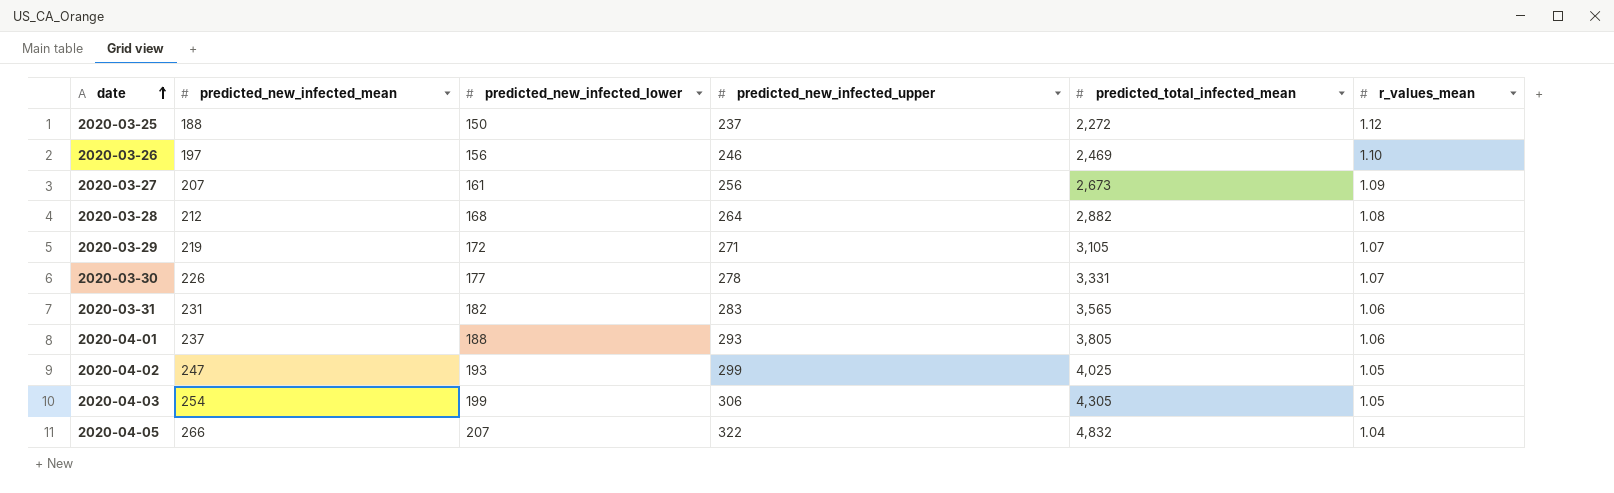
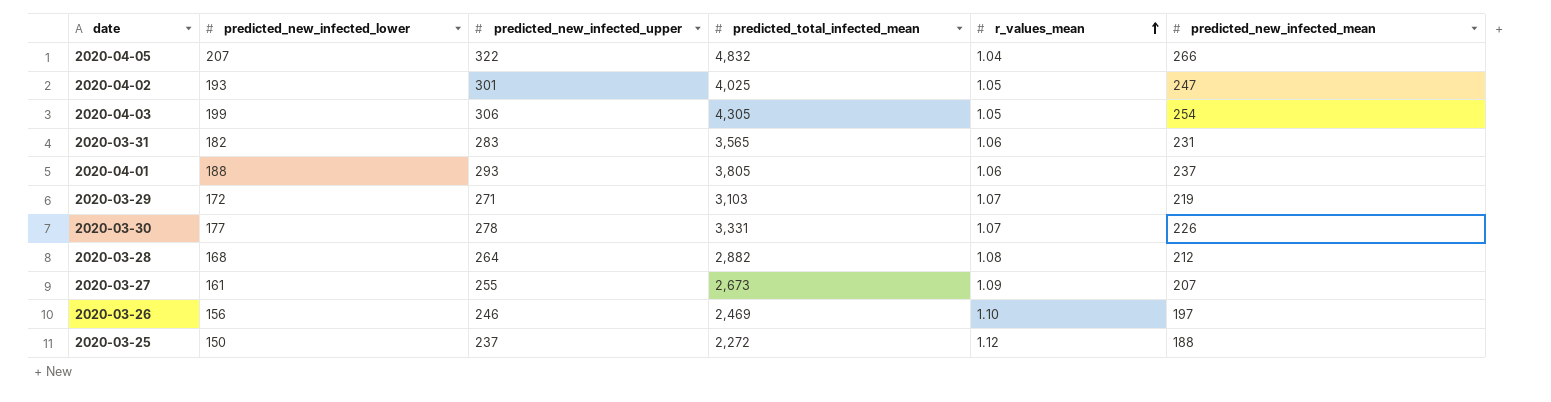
row order: date ascending -> r_values_mean ascending
column predicted_new_infected_mean | position: 2 -> 6
2020-04-02 | predicted_new_infected_upper: 299 -> 301
2020-03-29 | predicted_total_infected_mean: 3,105 -> 3,103
2020-03-27 | predicted_new_infected_upper: 256 -> 255

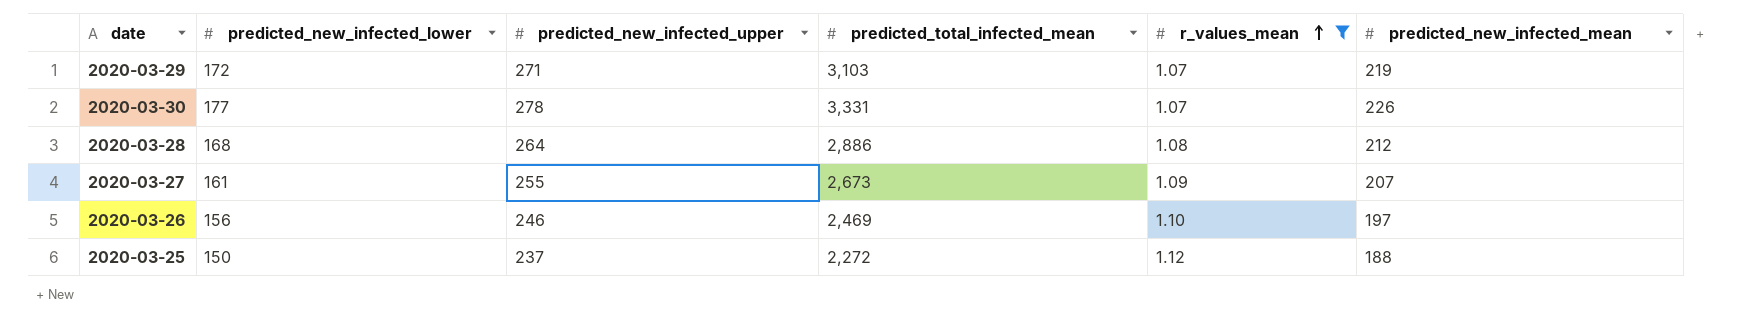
filter: none -> r_values_mean >= 1.07
2020-03-28 | predicted_total_infected_mean: 2,882 -> 2,886

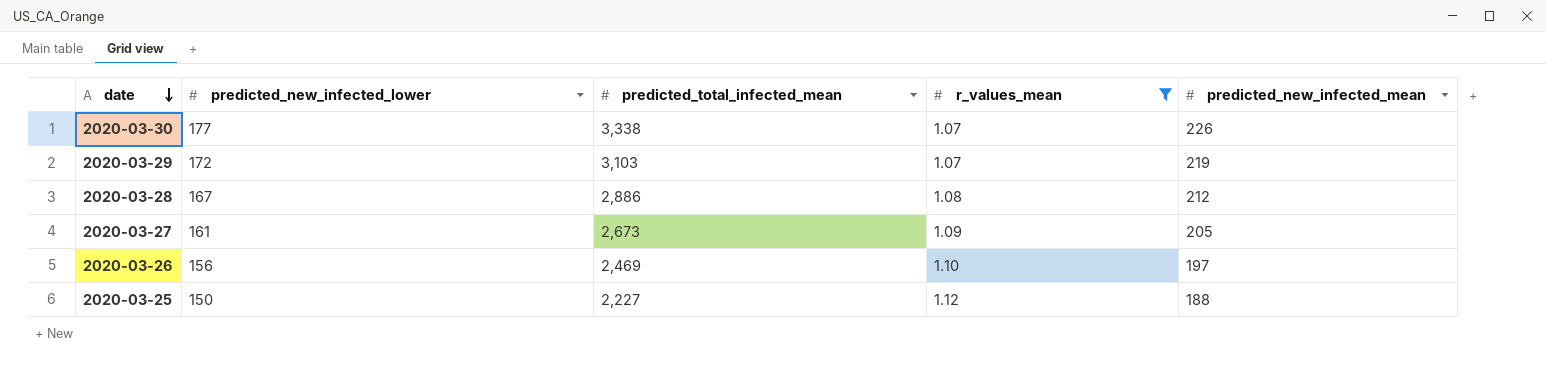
row order: r_values_mean ascending -> date descending
column predicted_new_infected_upper | position: 3 -> none
2020-03-30 | predicted_total_infected_mean: 3,331 -> 3,338
2020-03-28 | predicted_new_infected_lower: 168 -> 167
2020-03-27 | predicted_new_infected_mean: 207 -> 205
2020-03-25 | predicted_total_infected_mean: 2,272 -> 2,227

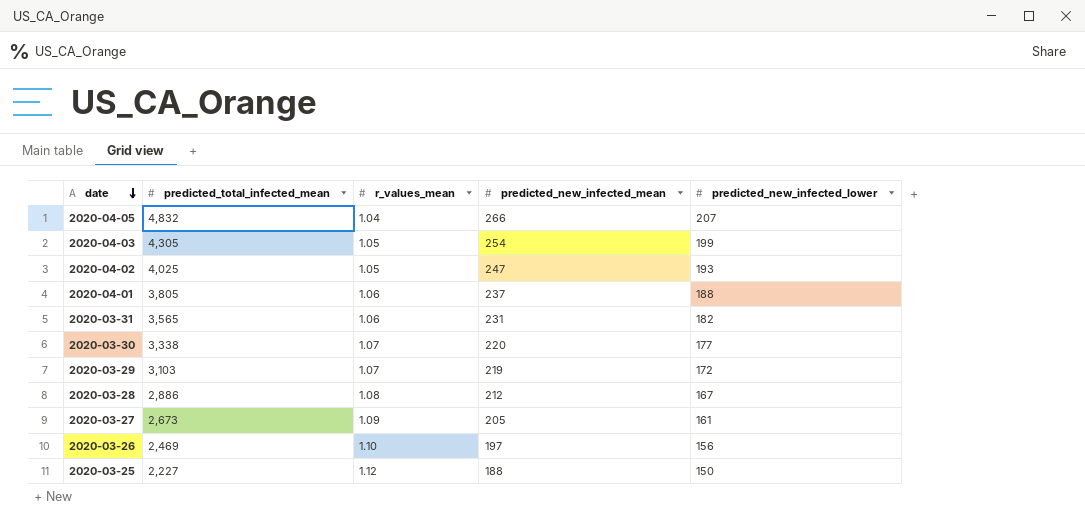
filter: r_values_mean >= 1.07 -> none
column predicted_new_infected_lower | position: 2 -> 5
2020-03-30 | predicted_new_infected_mean: 226 -> 220

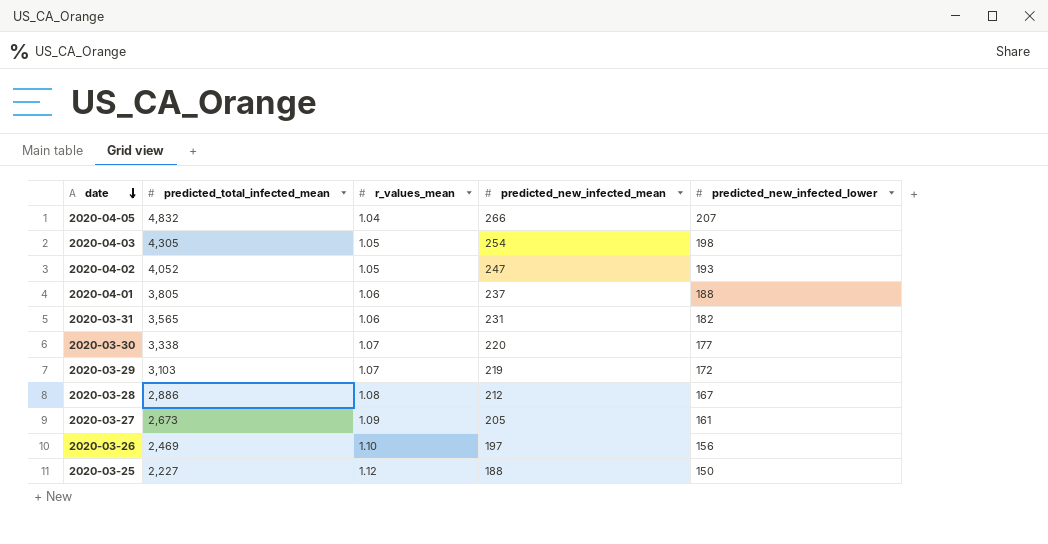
2020-04-03 | predicted_new_infected_lower: 199 -> 198
2020-04-02 | predicted_total_infected_mean: 4,025 -> 4,052

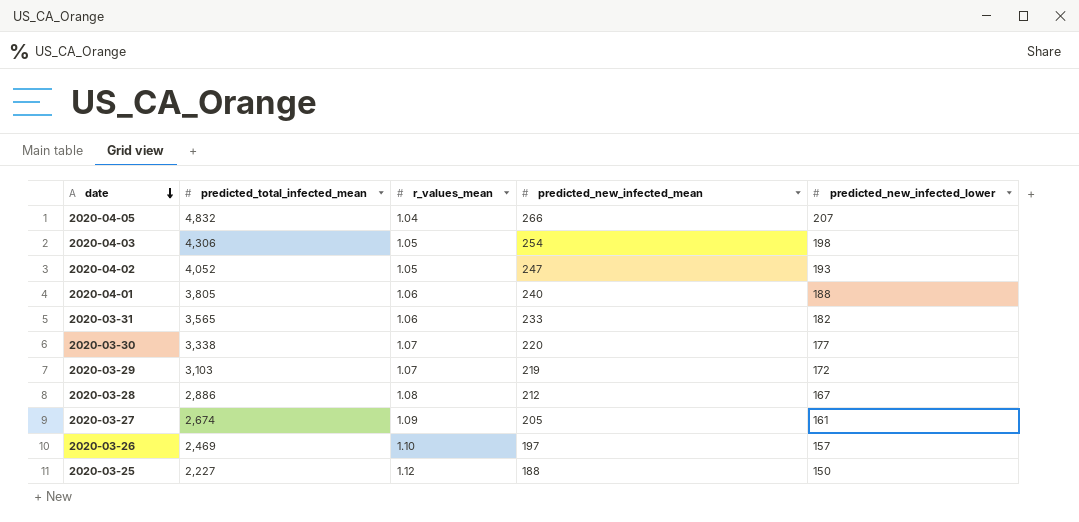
2020-04-03 | predicted_total_infected_mean: 4,305 -> 4,306
2020-04-01 | predicted_new_infected_mean: 237 -> 240
2020-03-31 | predicted_new_infected_mean: 231 -> 233
2020-03-27 | predicted_total_infected_mean: 2,673 -> 2,674
2020-03-26 | predicted_new_infected_lower: 156 -> 157

